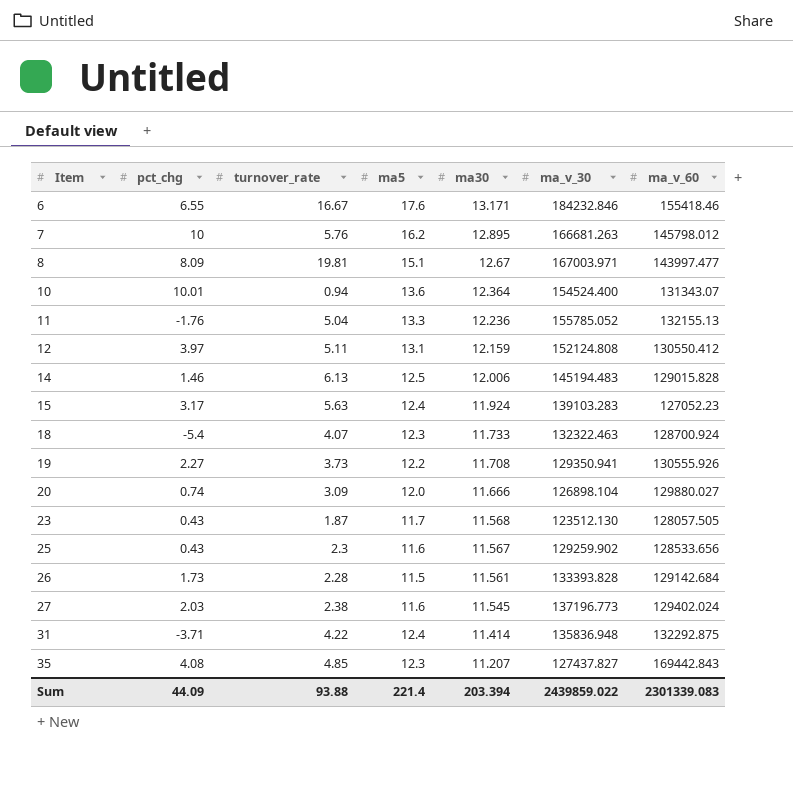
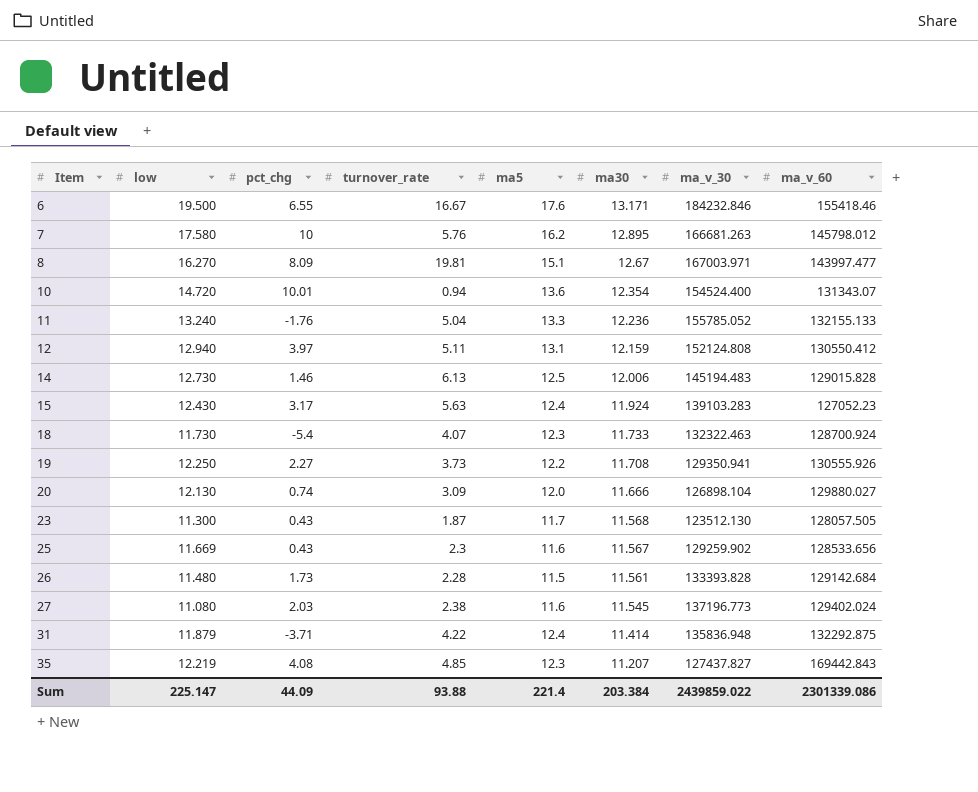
column low | position: none -> 2
10 | ma30: 12.364 -> 12.354
11 | ma_v_60: 132155.13 -> 132155.133
Sum | ma30: 203.394 -> 203.384
Sum | ma_v_60: 2301339.083 -> 2301339.086

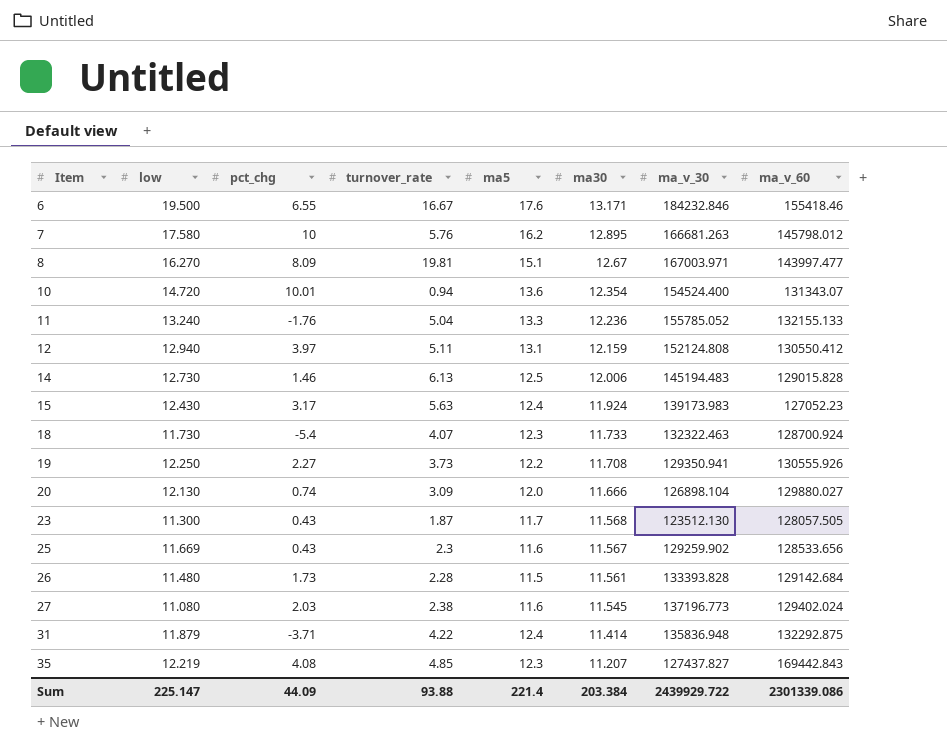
15 | ma_v_30: 139103.283 -> 139173.983
Sum | ma_v_30: 2439859.022 -> 2439929.722

